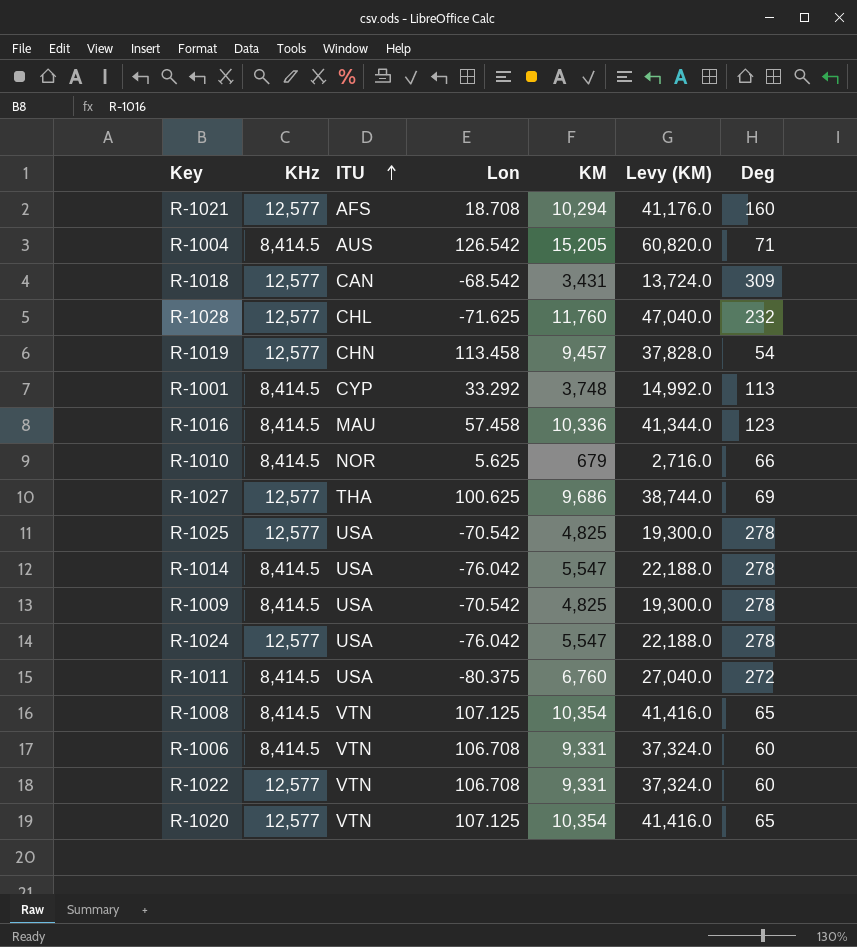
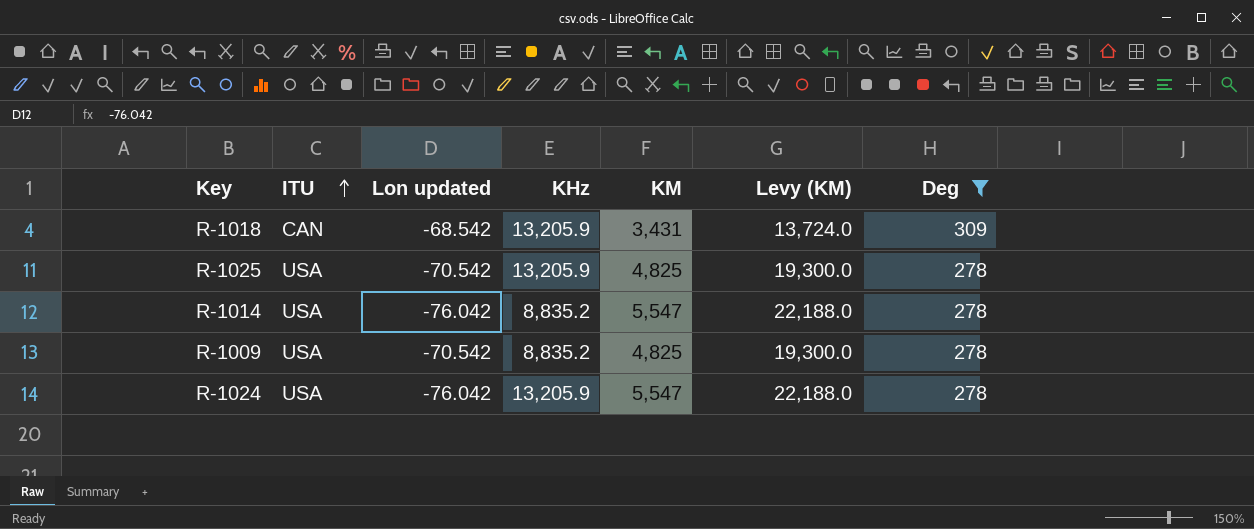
filter: none -> Deg >= 278
column name: Lon -> Lon updated
column KHz | position: 2 -> 4
R-1018 | KHz: 12,577 -> 13,205.9
R-1025 | KHz: 12,577 -> 13,205.9
R-1014 | KHz: 8,414.5 -> 8,835.2
R-1009 | KHz: 8,414.5 -> 8,835.2
R-1024 | KHz: 12,577 -> 13,205.9

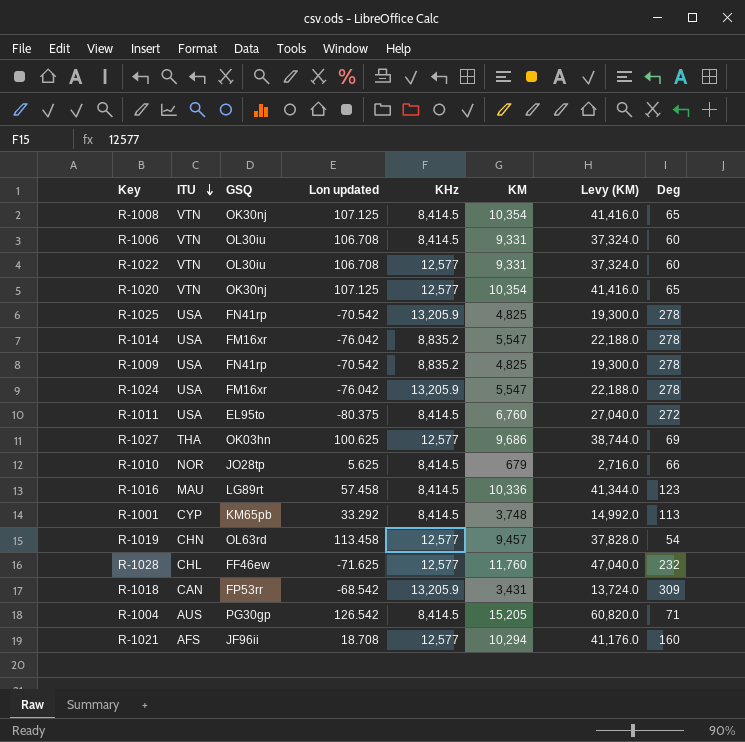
filter: Deg >= 278 -> none
row order: ITU ascending -> ITU descending
column GSQ | position: none -> 3

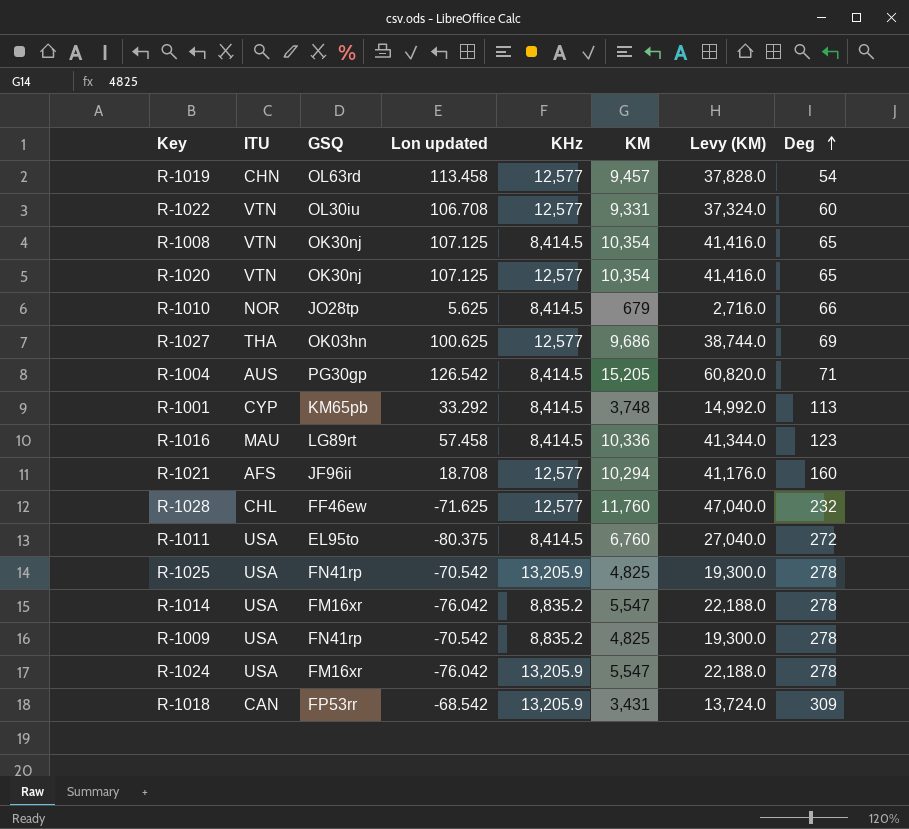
row order: ITU descending -> Deg ascending
row R-1006: VTN | OL30iu | 106.708 | 8,414.5 | 9,331 | 37,324.0 | 60 -> none

